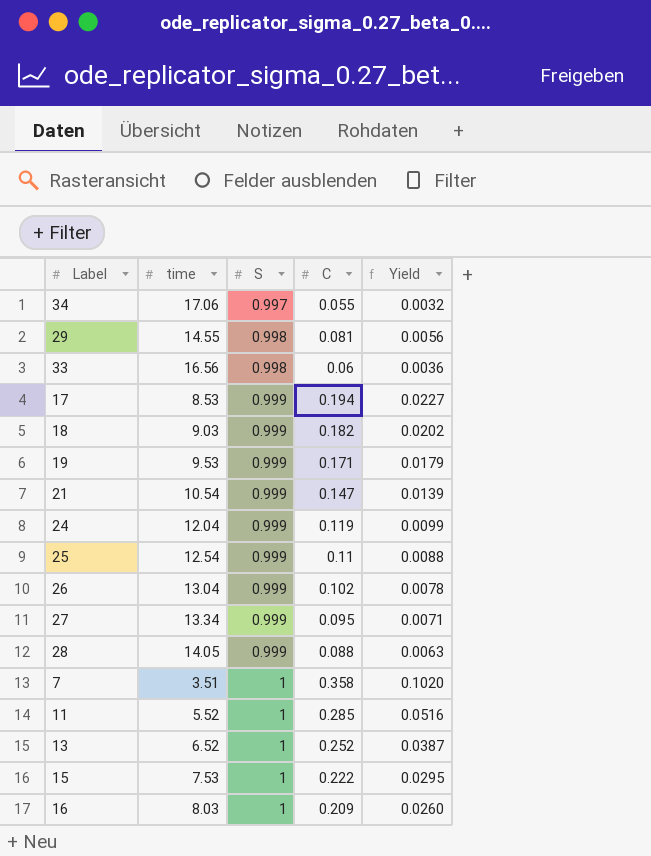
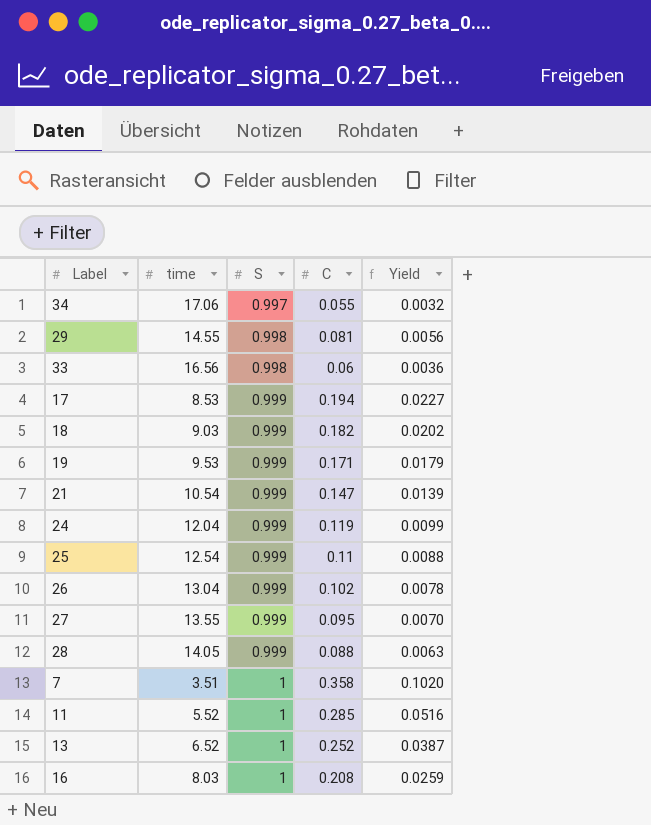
row 15: 7.53 | 1 | 0.222 | 0.0295 -> none
27 | time: 13.34 -> 13.55
27 | Yield: 0.0071 -> 0.0070
16 | C: 0.209 -> 0.208
16 | Yield: 0.0260 -> 0.0259

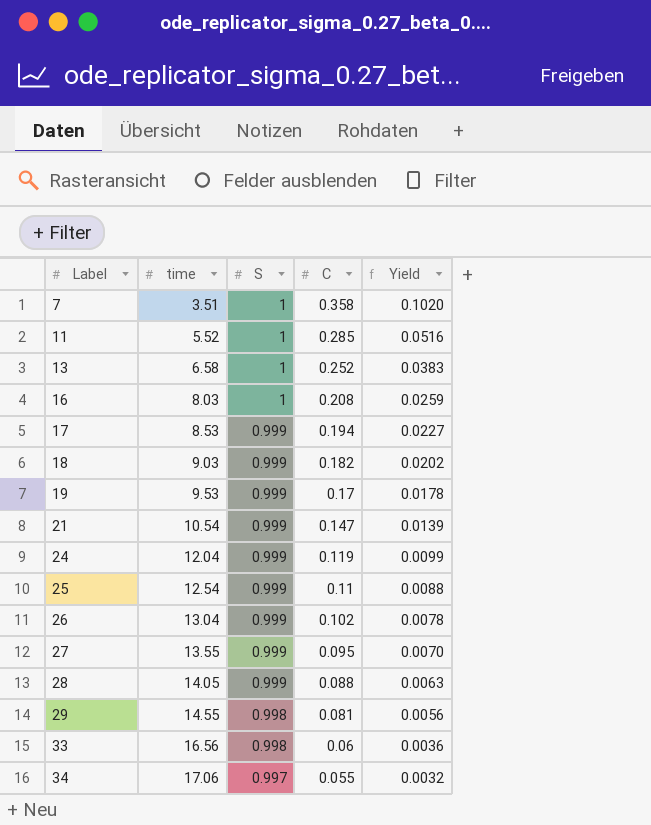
row order: S ascending -> Label ascending
13 | time: 6.52 -> 6.58
13 | Yield: 0.0387 -> 0.0383
19 | C: 0.171 -> 0.17
19 | Yield: 0.0179 -> 0.0178

